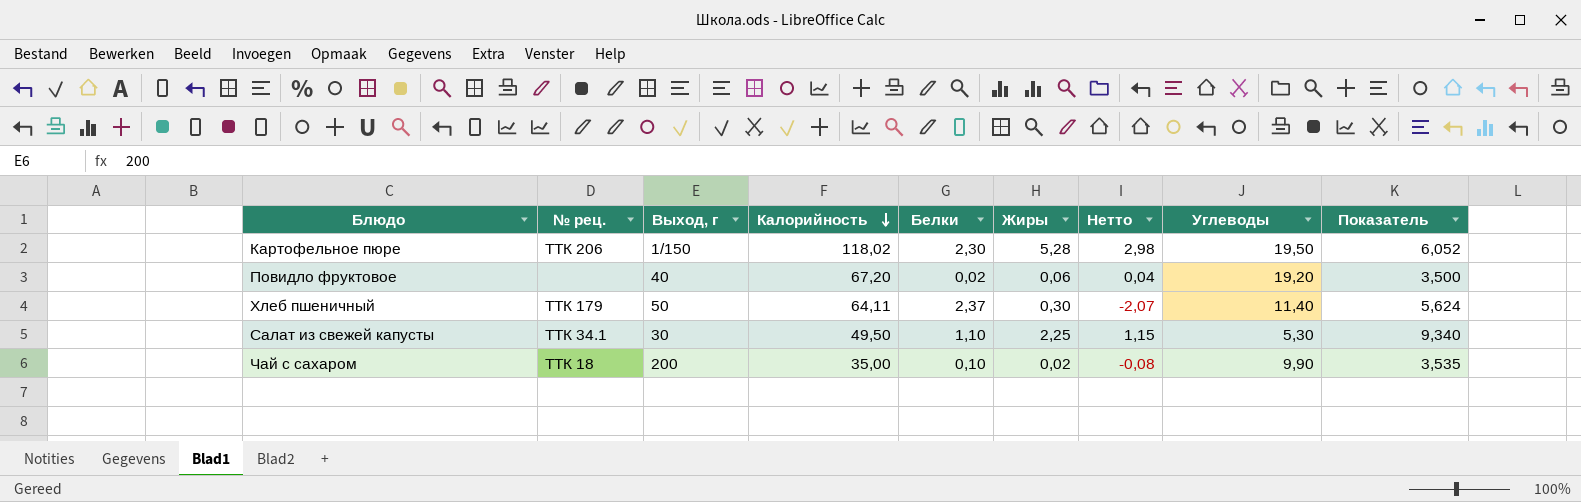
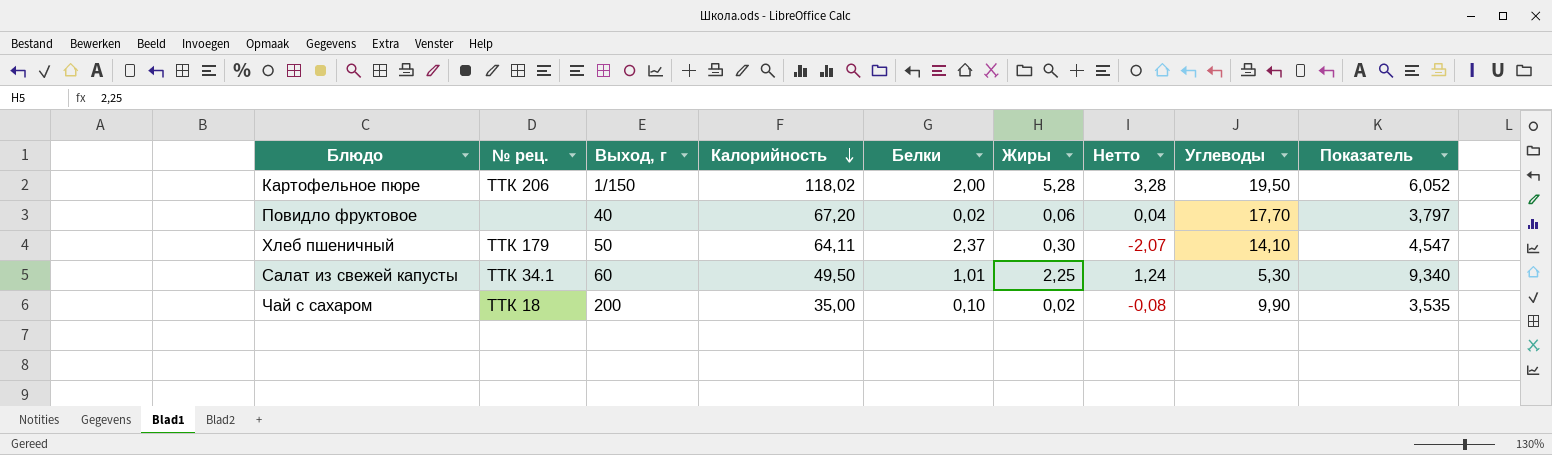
Картофельное пюре | Белки: 2,30 -> 2,00
Картофельное пюре | Нетто: 2,98 -> 3,28
Повидло фруктовое | Углеводы: 19,20 -> 17,70
Повидло фруктовое | Показатель: 3,500 -> 3,797
Хлеб пшеничный | Углеводы: 11,40 -> 14,10
Хлеб пшеничный | Показатель: 5,624 -> 4,547
Салат из свежей капусты | Выход, г: 30 -> 60
Салат из свежей капусты | Белки: 1,10 -> 1,01
Салат из свежей капусты | Нетто: 1,15 -> 1,24

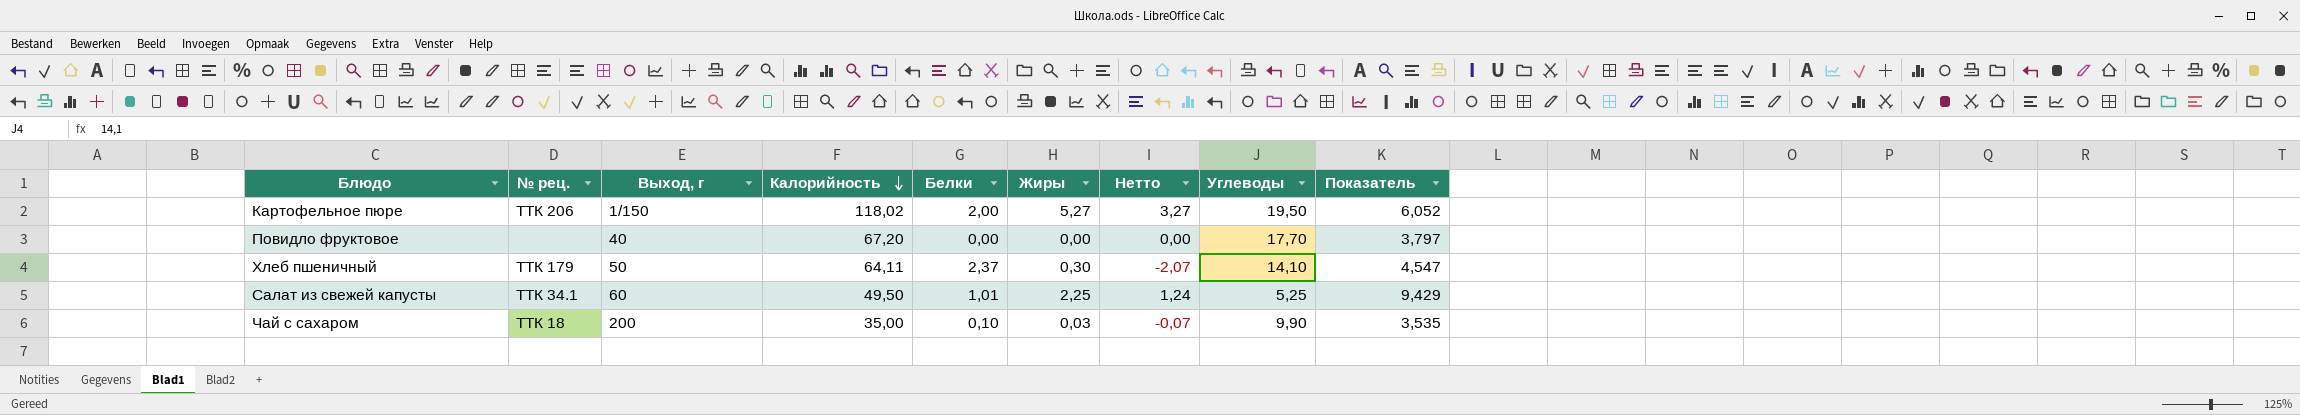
Картофельное пюре | Жиры: 5,28 -> 5,27
Картофельное пюре | Нетто: 3,28 -> 3,27
Повидло фруктовое | Белки: 0,02 -> 0,00
Повидло фруктовое | Жиры: 0,06 -> 0,00
Повидло фруктовое | Нетто: 0,04 -> 0,00
Салат из свежей капусты | Углеводы: 5,30 -> 5,25
Салат из свежей капусты | Показатель: 9,340 -> 9,429
Чай с сахаром | Жиры: 0,02 -> 0,03
Чай с сахаром | Нетто: -0,08 -> -0,07

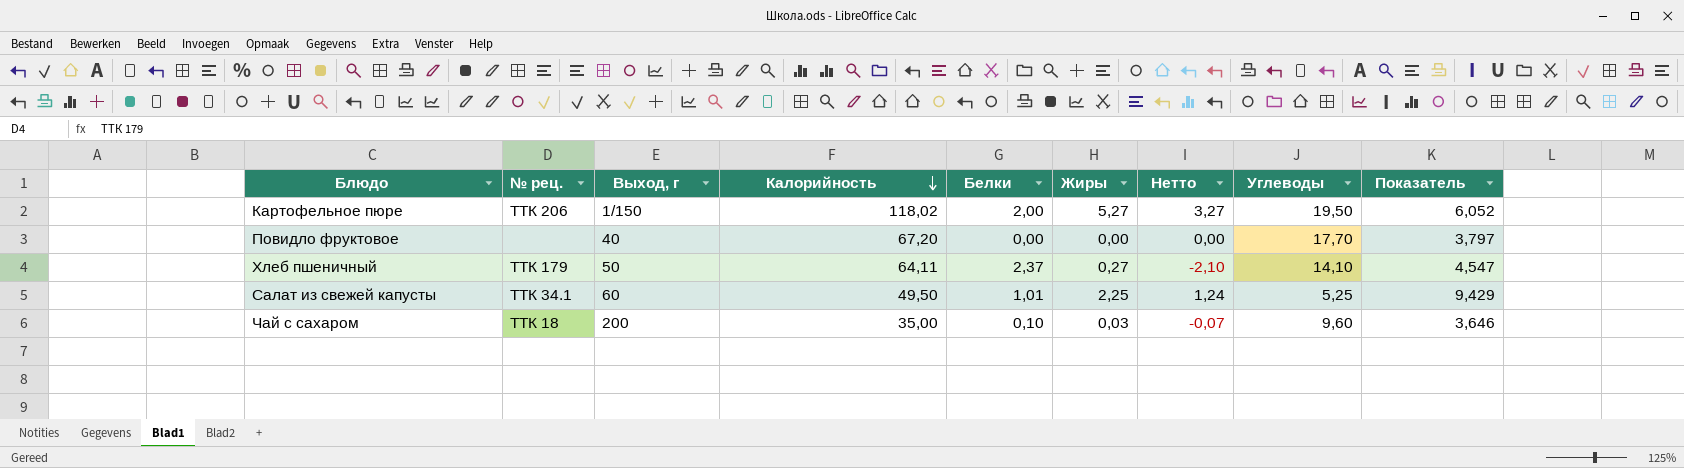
Хлеб пшеничный | Жиры: 0,30 -> 0,27
Хлеб пшеничный | Нетто: -2,07 -> -2,10
Чай с сахаром | Углеводы: 9,90 -> 9,60
Чай с сахаром | Показатель: 3,535 -> 3,646

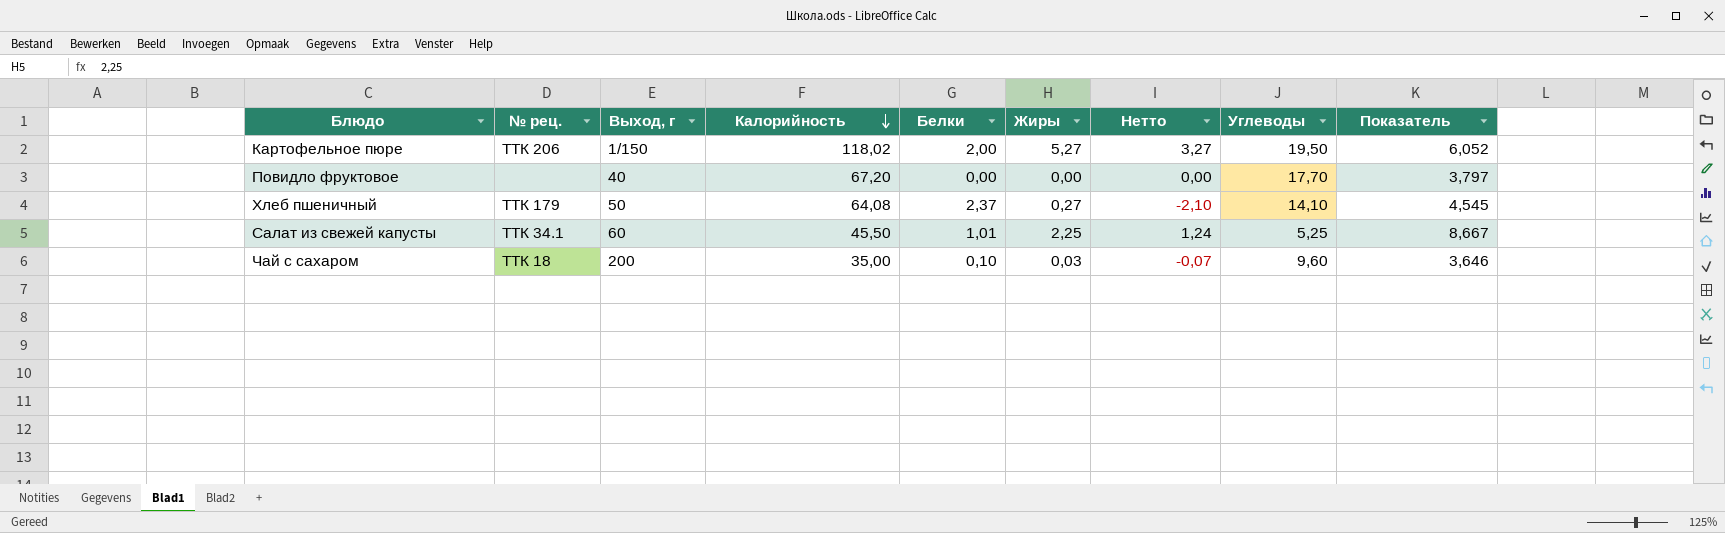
Хлеб пшеничный | Калорийность: 64,11 -> 64,08
Хлеб пшеничный | Показатель: 4,547 -> 4,545
Салат из свежей капусты | Калорийность: 49,50 -> 45,50
Салат из свежей капусты | Показатель: 9,429 -> 8,667

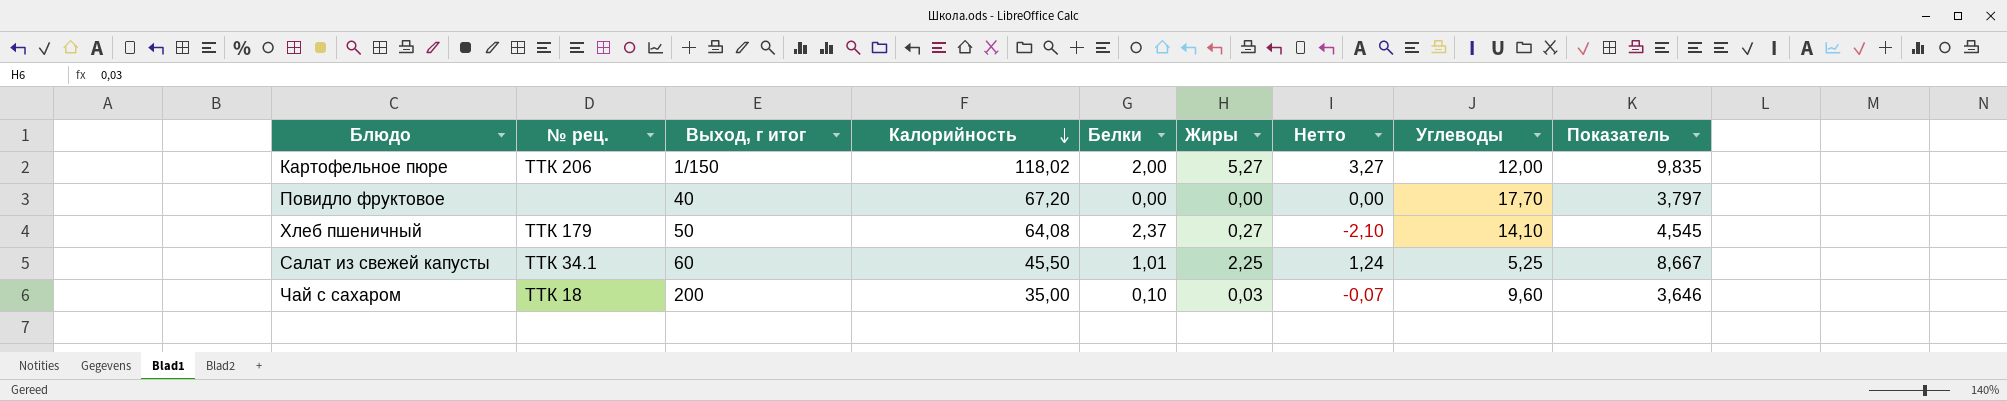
column name: Выход, г -> Выход, г итог
Картофельное пюре | Углеводы: 19,50 -> 12,00
Картофельное пюре | Показатель: 6,052 -> 9,835

